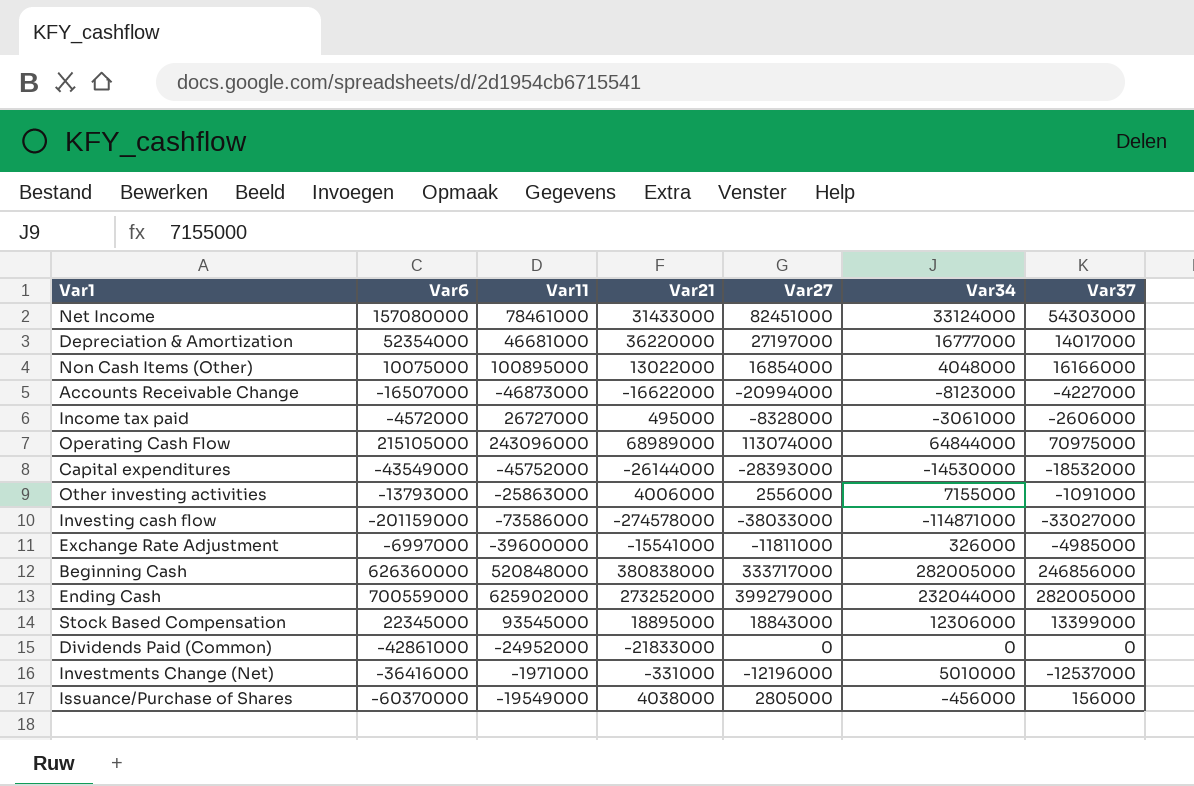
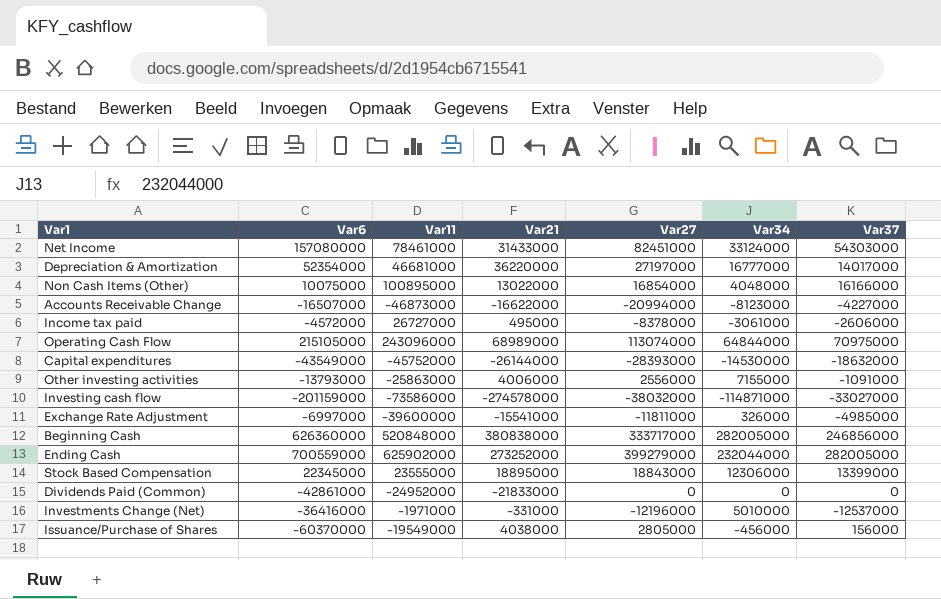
Income tax paid | Var27: -8328000 -> -8378000
Capital expenditures | Var37: -18532000 -> -18632000
Investing cash flow | Var27: -38033000 -> -38032000
Stock Based Compensation | Var11: 93545000 -> 23555000

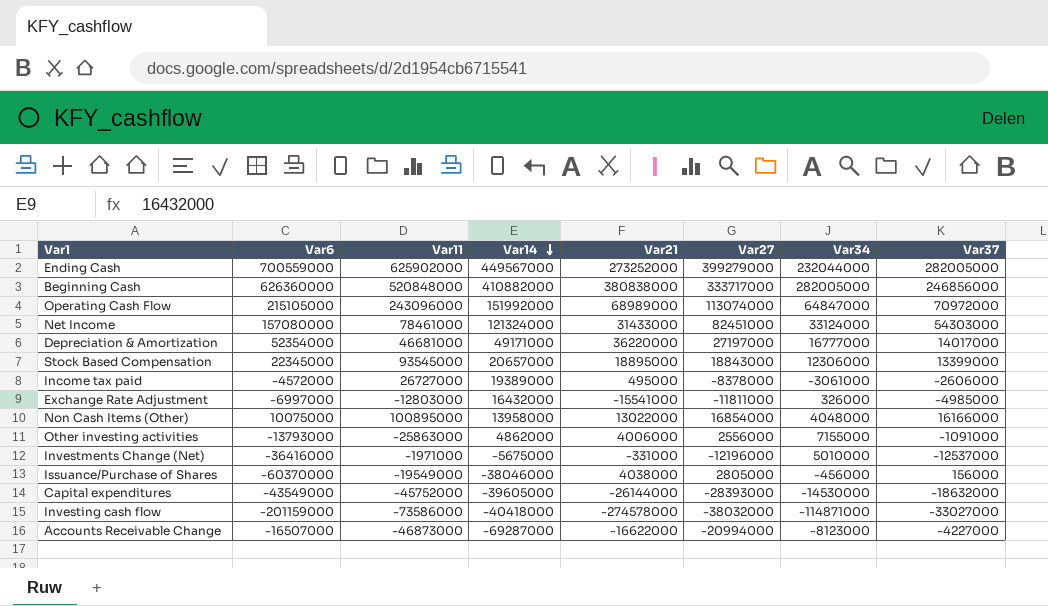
row order: none -> Var14 descending
column Var14 | position: none -> 4
row Dividends Paid (Common): -42861000 | -24952000 | -21833000 | 0 | 0 | 0 -> none
Operating Cash Flow | Var34: 64844000 -> 64847000
Operating Cash Flow | Var37: 70975000 -> 70972000
Stock Based Compensation | Var11: 23555000 -> 93545000
Exchange Rate Adjustment | Var11: -39600000 -> -12803000

